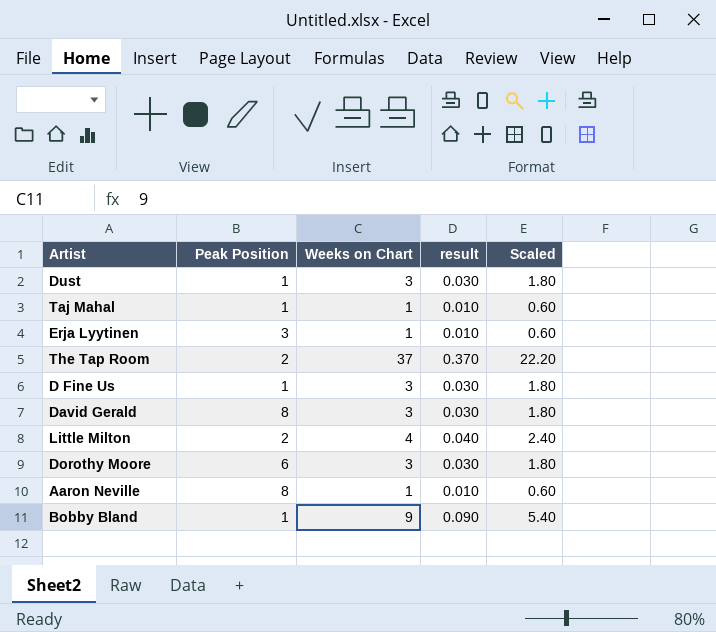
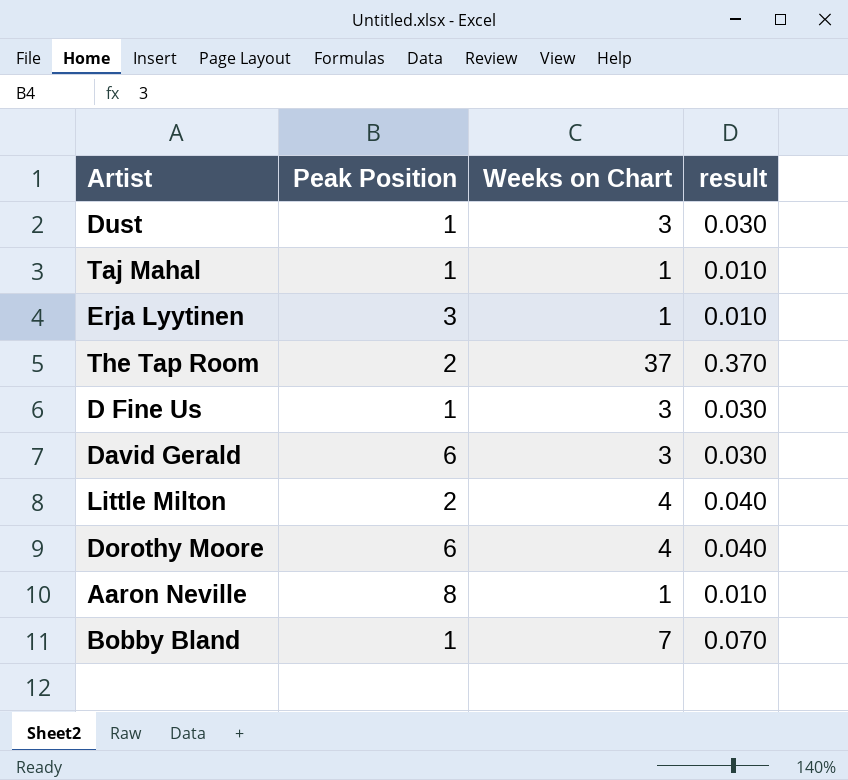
column Scaled | formula: [Weeks on Chart] * 0.6 -> none
David Gerald | Peak Position: 8 -> 6
Dorothy Moore | Weeks on Chart: 3 -> 4
Dorothy Moore | result: 0.030 -> 0.040
Bobby Bland | Weeks on Chart: 9 -> 7
Bobby Bland | result: 0.090 -> 0.070

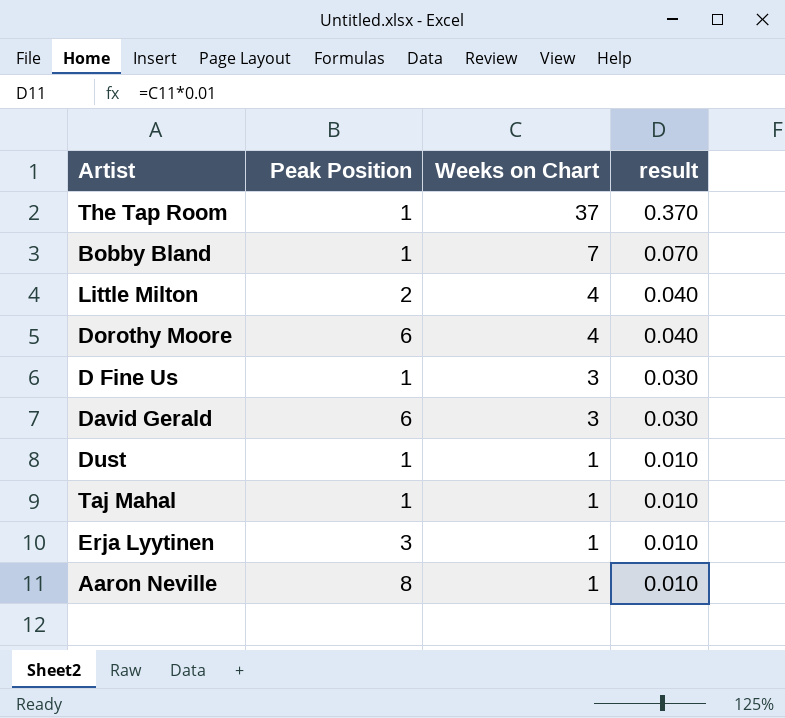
row order: none -> Weeks on Chart descending
The Tap Room | Peak Position: 2 -> 1
Dust | Weeks on Chart: 3 -> 1
Dust | result: 0.030 -> 0.010

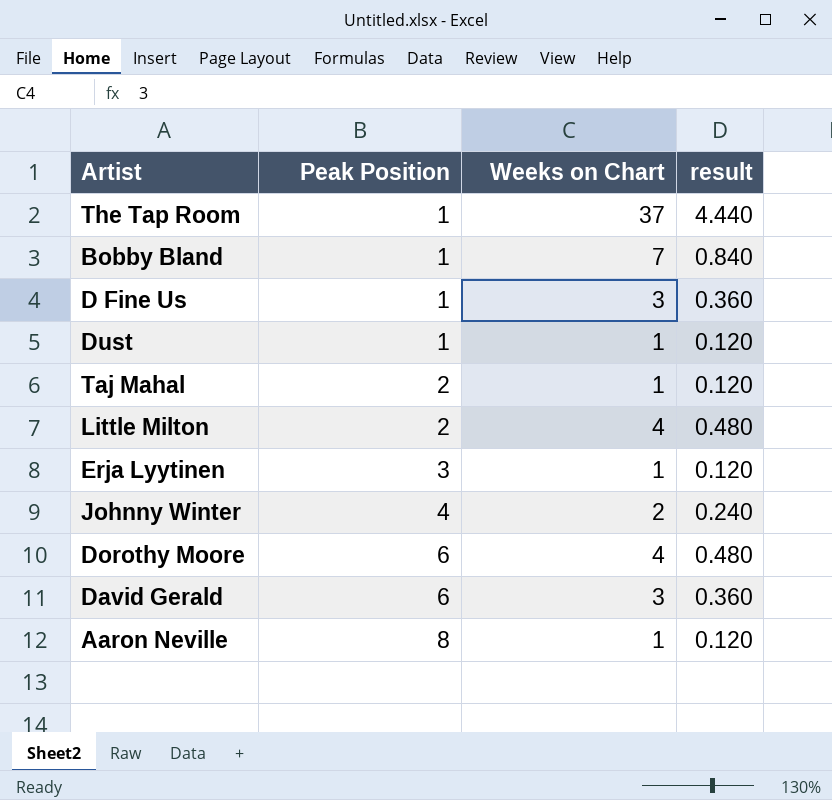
row order: Weeks on Chart descending -> Peak Position ascending
column result | formula: [Weeks on Chart] * 0.01 -> [Weeks on Chart] * 0.12
Taj Mahal | Peak Position: 1 -> 2
row Johnny Winter: none -> 4 | 2 | 0.240

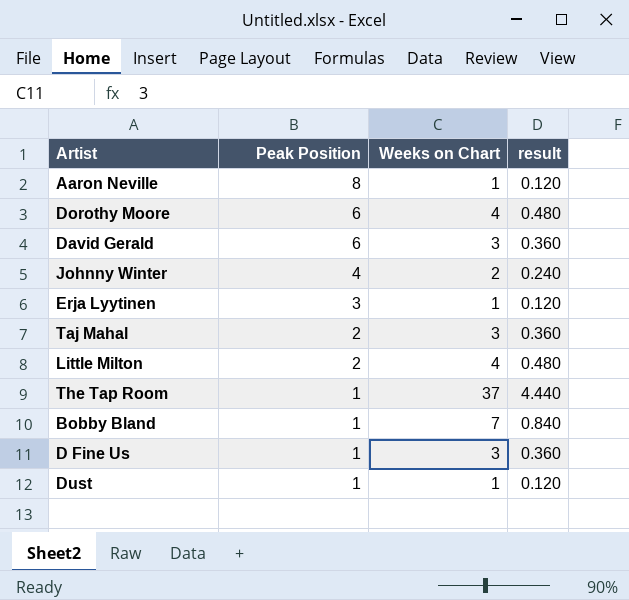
row order: Peak Position ascending -> Peak Position descending
Taj Mahal | Weeks on Chart: 1 -> 3
Taj Mahal | result: 0.120 -> 0.360

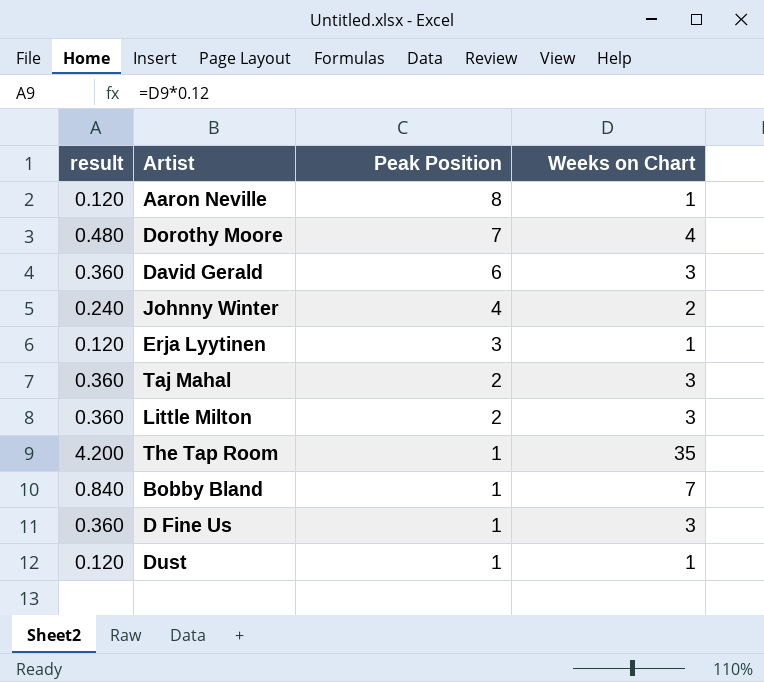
column result | position: 4 -> 1
Dorothy Moore | Peak Position: 6 -> 7
Little Milton | result: 0.480 -> 0.360
Little Milton | Weeks on Chart: 4 -> 3
The Tap Room | result: 4.440 -> 4.200
The Tap Room | Weeks on Chart: 37 -> 35

